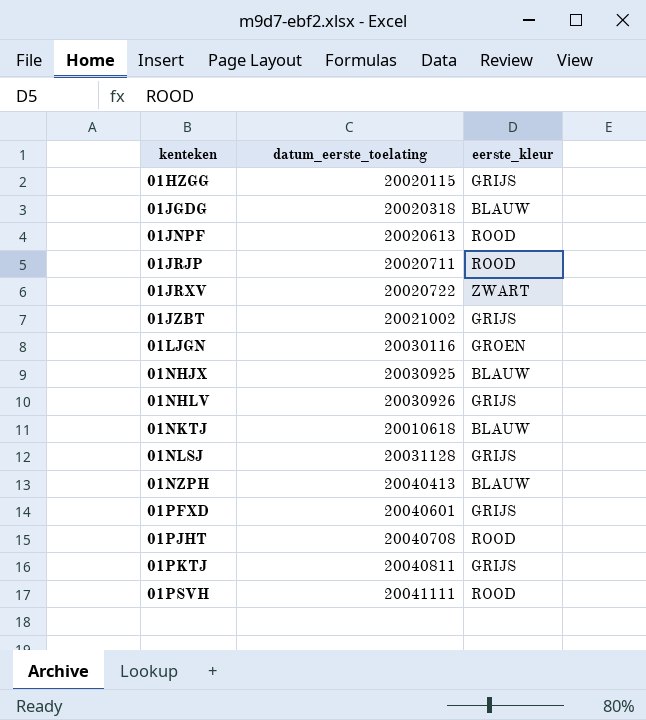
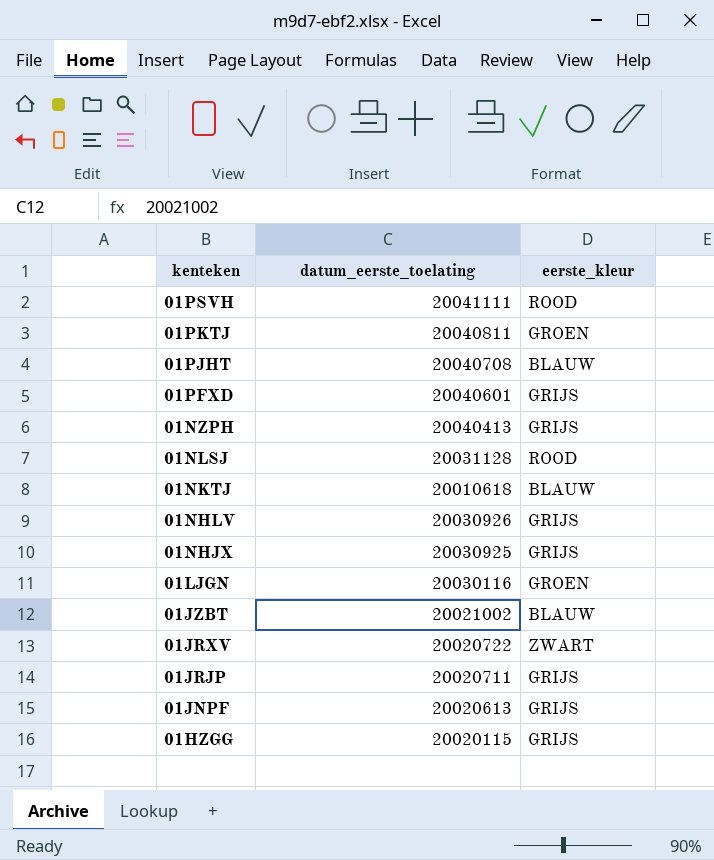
row order: kenteken ascending -> kenteken descending
row 01JGDG: 20020318 | BLAUW -> none
01PKTJ | eerste_kleur: GRIJS -> GROEN
01PJHT | eerste_kleur: ROOD -> BLAUW
01NZPH | eerste_kleur: BLAUW -> GRIJS
01NLSJ | eerste_kleur: GRIJS -> ROOD
01NHJX | eerste_kleur: BLAUW -> GRIJS
01JZBT | eerste_kleur: GRIJS -> BLAUW
01JRJP | eerste_kleur: ROOD -> GRIJS
01JNPF | eerste_kleur: ROOD -> GRIJS

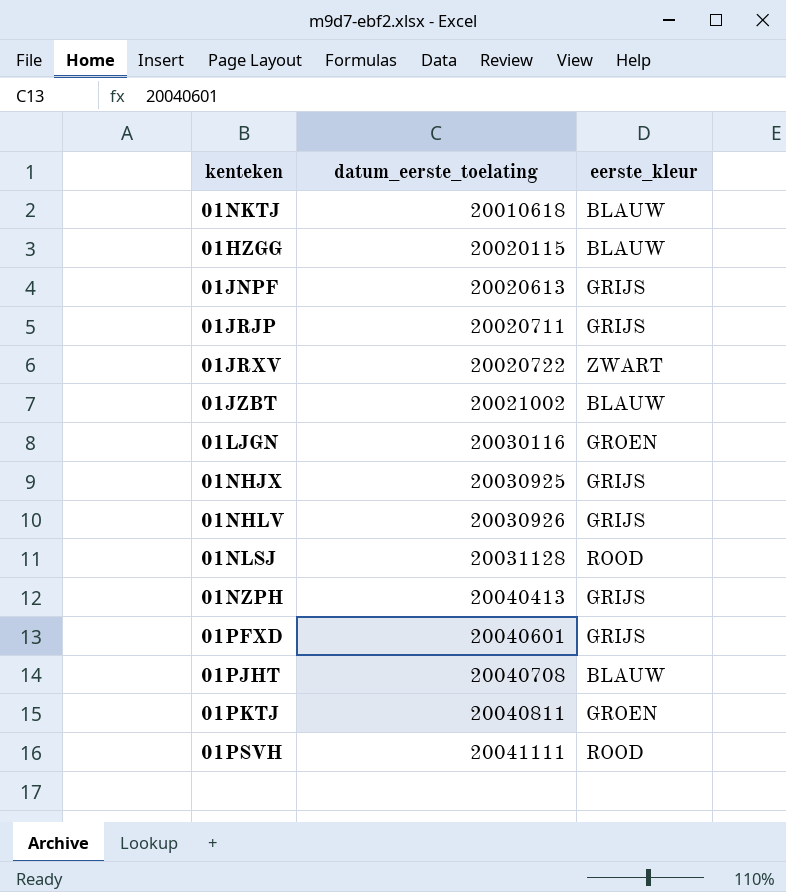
row order: kenteken descending -> datum_eerste_toelating ascending
01HZGG | eerste_kleur: GRIJS -> BLAUW

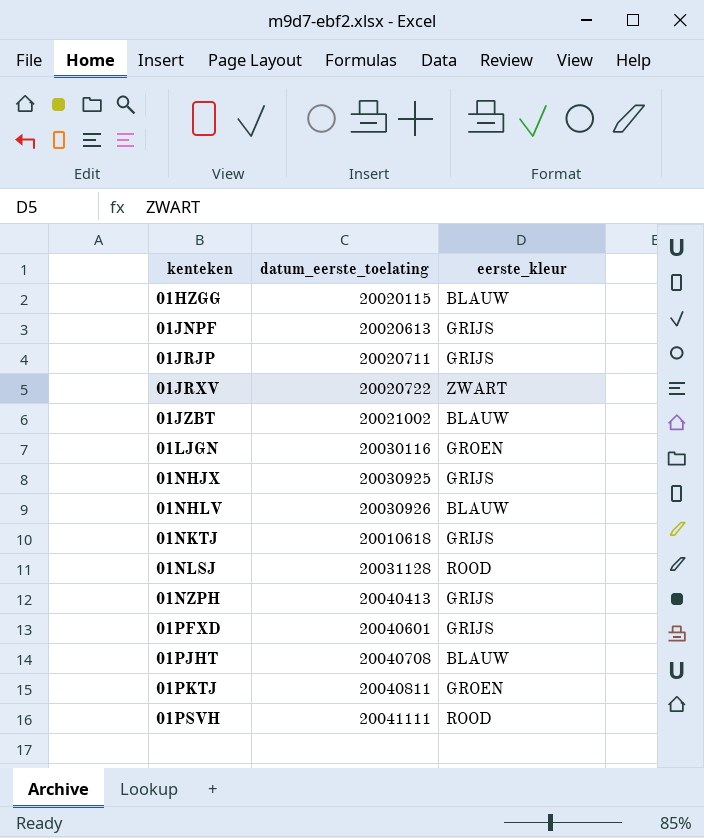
row order: datum_eerste_toelating ascending -> kenteken ascending
01NHLV | eerste_kleur: GRIJS -> BLAUW
01NKTJ | eerste_kleur: BLAUW -> GRIJS

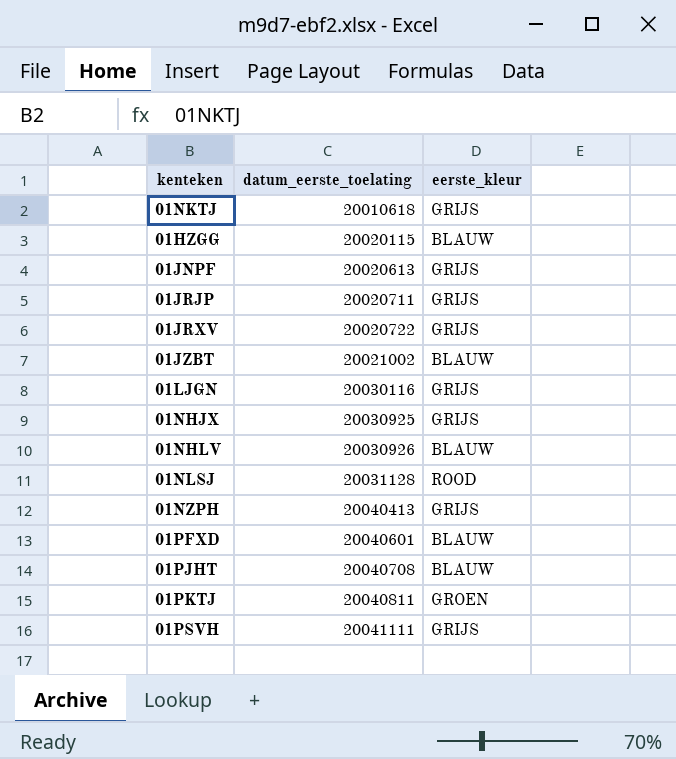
row order: kenteken ascending -> datum_eerste_toelating ascending
01JRXV | eerste_kleur: ZWART -> GRIJS
01LJGN | eerste_kleur: GROEN -> GRIJS
01PFXD | eerste_kleur: GRIJS -> BLAUW
01PSVH | eerste_kleur: ROOD -> GRIJS

